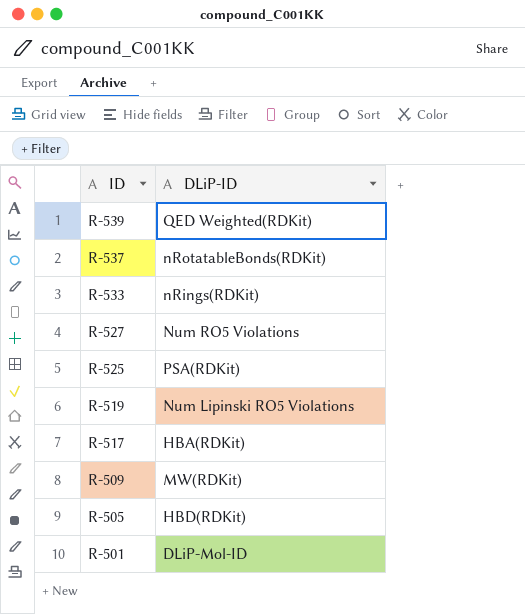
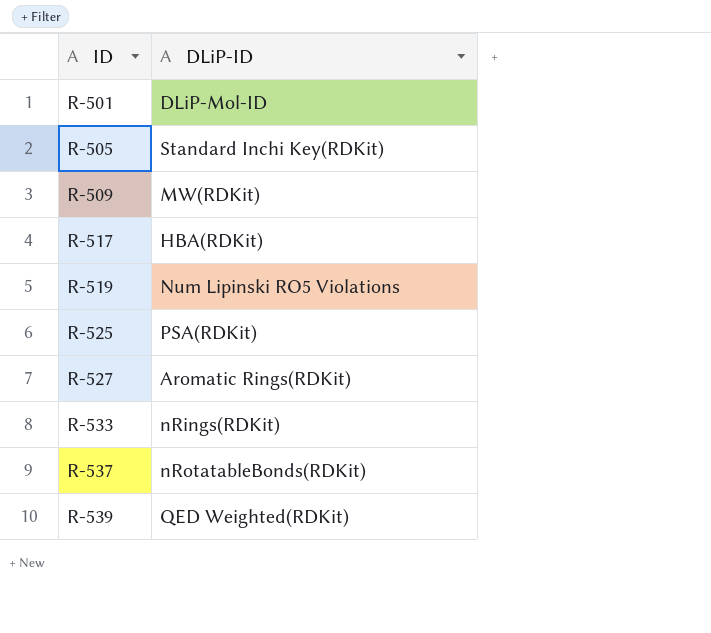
row order: ID descending -> ID ascending
R-505 | DLiP-ID: HBD(RDKit) -> Standard Inchi Key(RDKit)
R-527 | DLiP-ID: Num RO5 Violations -> Aromatic Rings(RDKit)

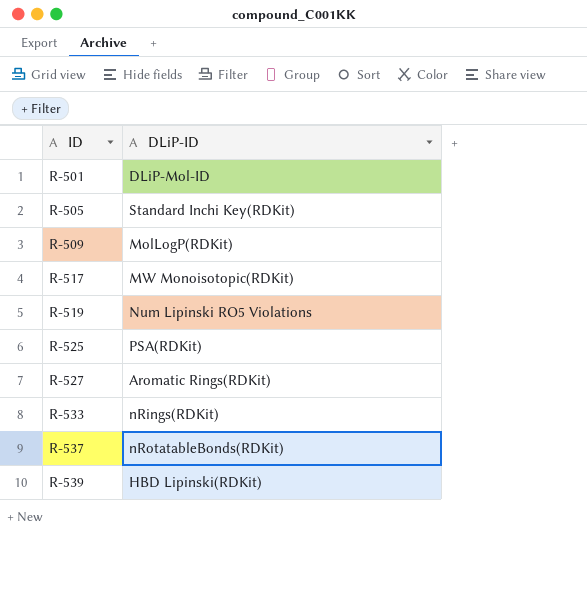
R-509 | DLiP-ID: MW(RDKit) -> MolLogP(RDKit)
R-517 | DLiP-ID: HBA(RDKit) -> MW Monoisotopic(RDKit)
R-539 | DLiP-ID: QED Weighted(RDKit) -> HBD Lipinski(RDKit)

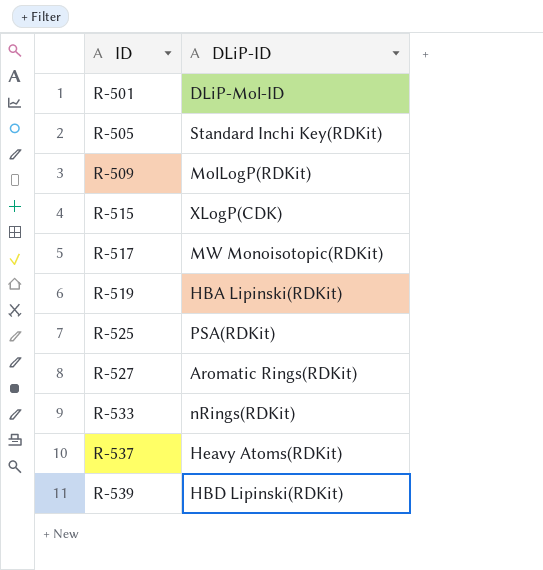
row R-515: none -> XLogP(CDK)
R-519 | DLiP-ID: Num Lipinski RO5 Violations -> HBA Lipinski(RDKit)
R-537 | DLiP-ID: nRotatableBonds(RDKit) -> Heavy Atoms(RDKit)

